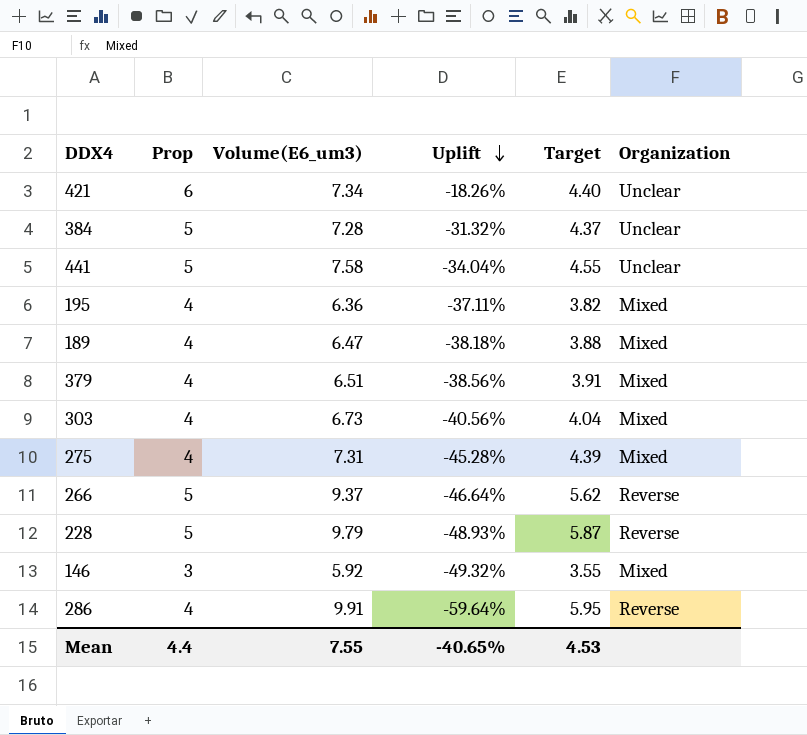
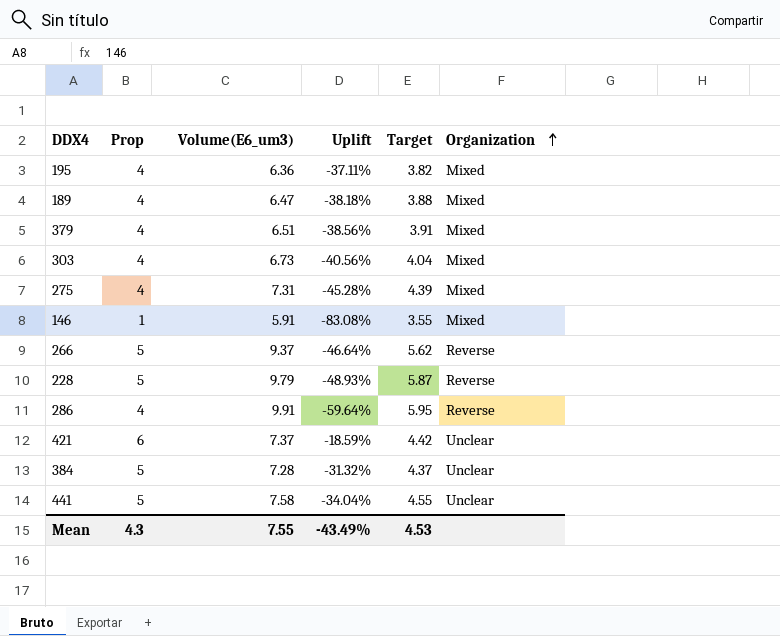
row order: Uplift descending -> Organization ascending
146 | Prop: 3 -> 1
146 | Volume(E6_um3): 5.92 -> 5.91
146 | Uplift: -49.32% -> -83.08%
421 | Volume(E6_um3): 7.34 -> 7.37
421 | Uplift: -18.26% -> -18.59%
421 | Target: 4.40 -> 4.42
Mean | Prop: 4.4 -> 4.3
Mean | Uplift: -40.65% -> -43.49%

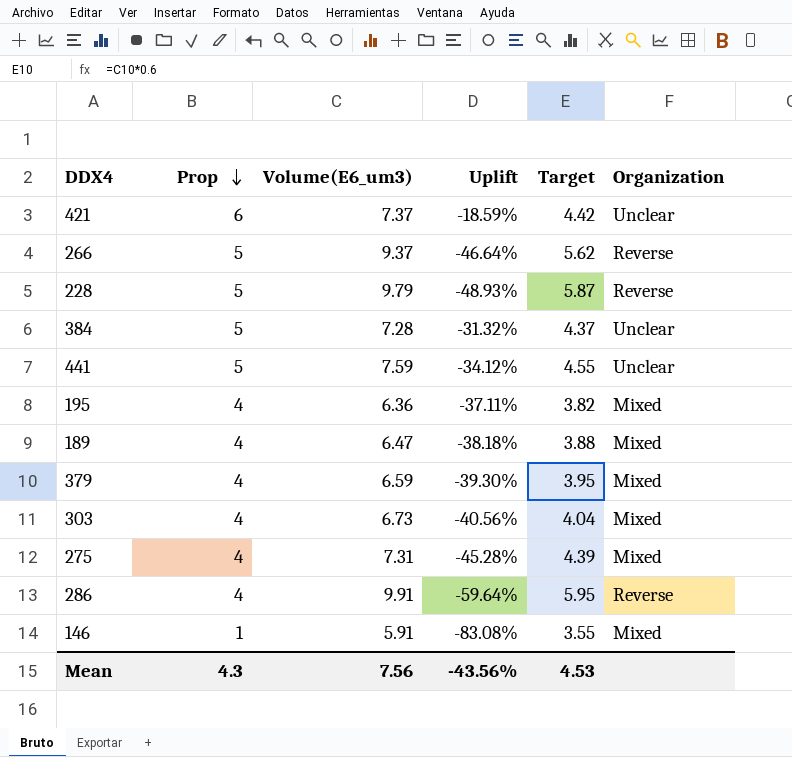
row order: Organization ascending -> Prop descending
441 | Volume(E6_um3): 7.58 -> 7.59
441 | Uplift: -34.04% -> -34.12%
379 | Volume(E6_um3): 6.51 -> 6.59
379 | Uplift: -38.56% -> -39.30%
379 | Target: 3.91 -> 3.95
Mean | Volume(E6_um3): 7.55 -> 7.56
Mean | Uplift: -43.49% -> -43.56%

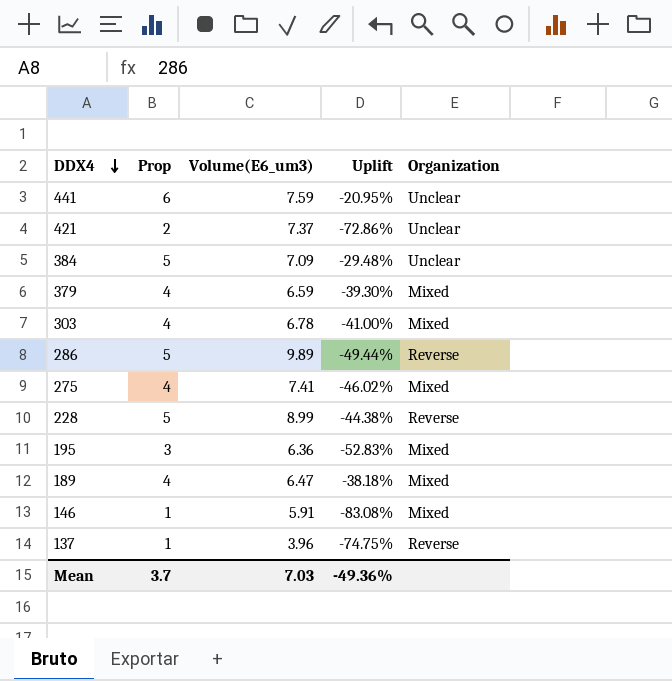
row order: Prop descending -> DDX4 descending
column Target | formula: [Volume(E6_um3)] * 0.6 -> none
row 266: 5 | 9.37 | -46.64% | 5.62 | Reverse -> none
441 | Prop: 5 -> 6
441 | Uplift: -34.12% -> -20.95%
421 | Prop: 6 -> 2
421 | Uplift: -18.59% -> -72.86%
384 | Volume(E6_um3): 7.28 -> 7.09
384 | Uplift: -31.32% -> -29.48%
303 | Volume(E6_um3): 6.73 -> 6.78
303 | Uplift: -40.56% -> -41.00%
286 | Prop: 4 -> 5
286 | Volume(E6_um3): 9.91 -> 9.89
286 | Uplift: -59.64% -> -49.44%
275 | Volume(E6_um3): 7.31 -> 7.41
275 | Uplift: -45.28% -> -46.02%
228 | Volume(E6_um3): 9.79 -> 8.99
228 | Uplift: -48.93% -> -44.38%
195 | Prop: 4 -> 3
195 | Uplift: -37.11% -> -52.83%
row 137: none -> 1 | 3.96 | -74.75% | Reverse
Mean | Prop: 4.3 -> 3.7
Mean | Volume(E6_um3): 7.56 -> 7.03
Mean | Uplift: -43.56% -> -49.36%

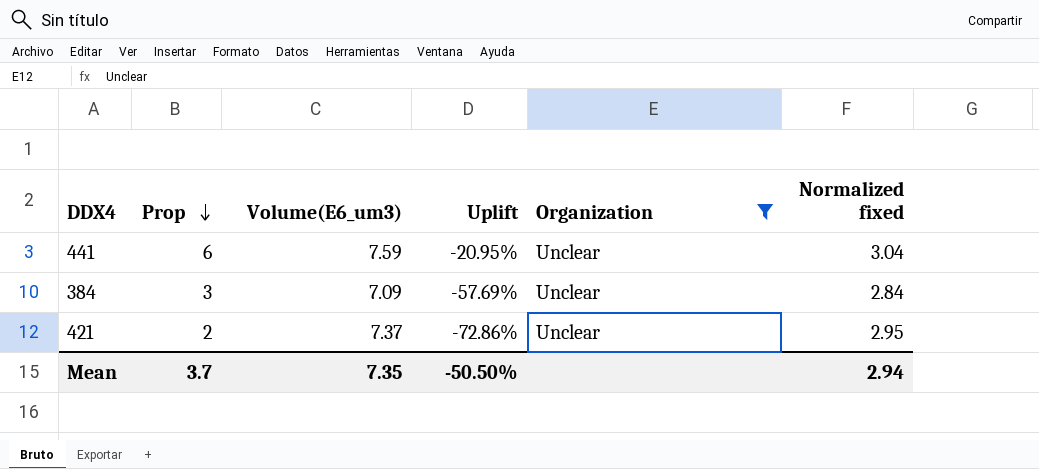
filter: none -> Organization = Unclear
row order: DDX4 descending -> Prop descending
column Normalized fixed | formula: none -> [Volume(E6_um3)] * 0.4
384 | Prop: 5 -> 3
384 | Uplift: -29.48% -> -57.69%
Mean | Volume(E6_um3): 7.03 -> 7.35
Mean | Uplift: -49.36% -> -50.50%

